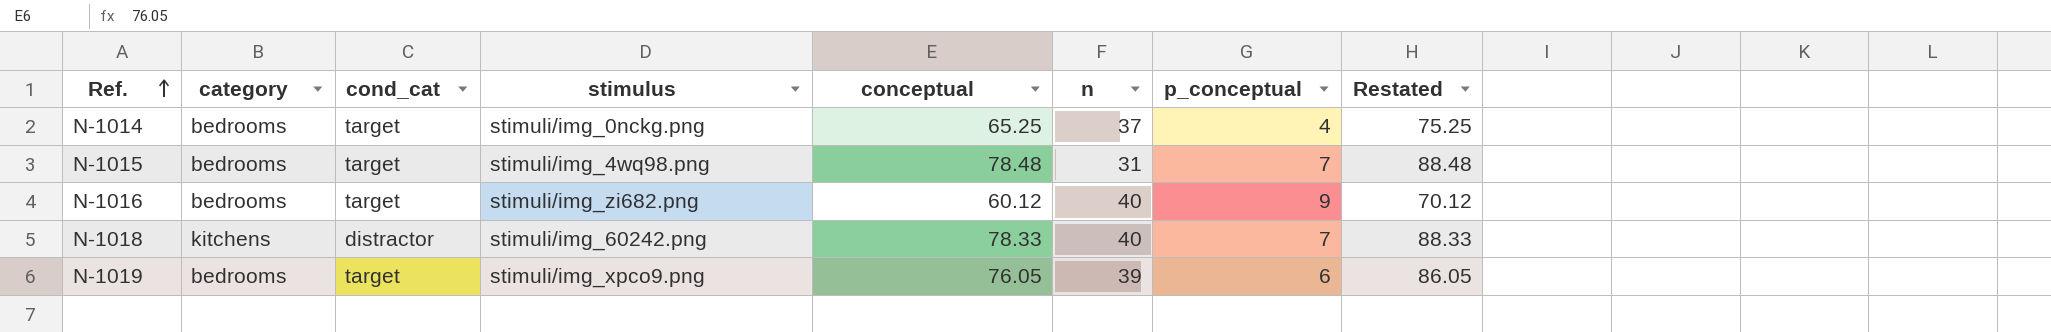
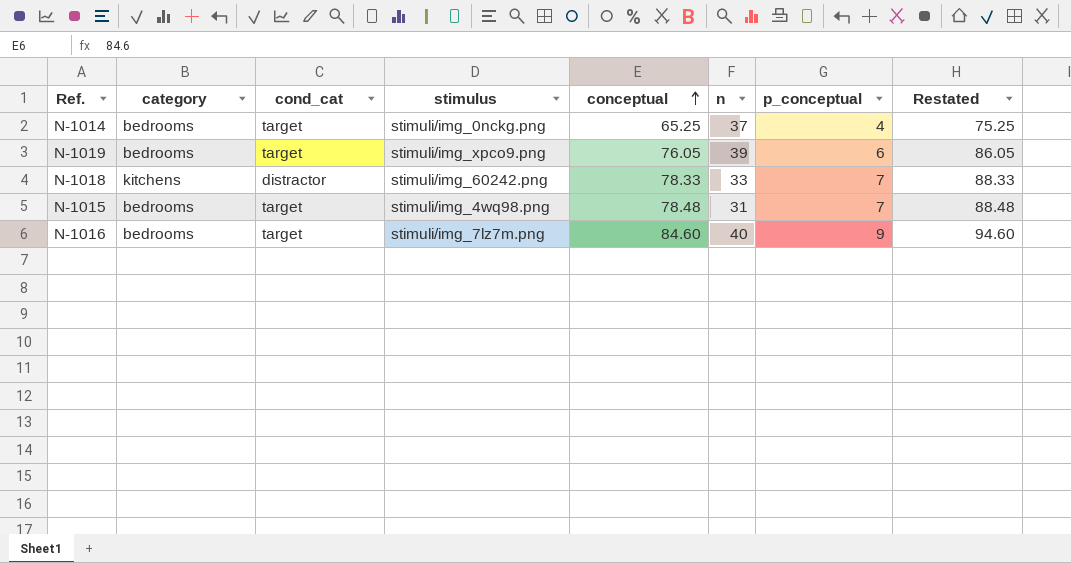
row order: Ref. ascending -> conceptual ascending
N-1018 | n: 40 -> 33
N-1016 | stimulus: stimuli/img_zi682.png -> stimuli/img_7lz7m.png
N-1016 | conceptual: 60.12 -> 84.60
N-1016 | Restated: 70.12 -> 94.60

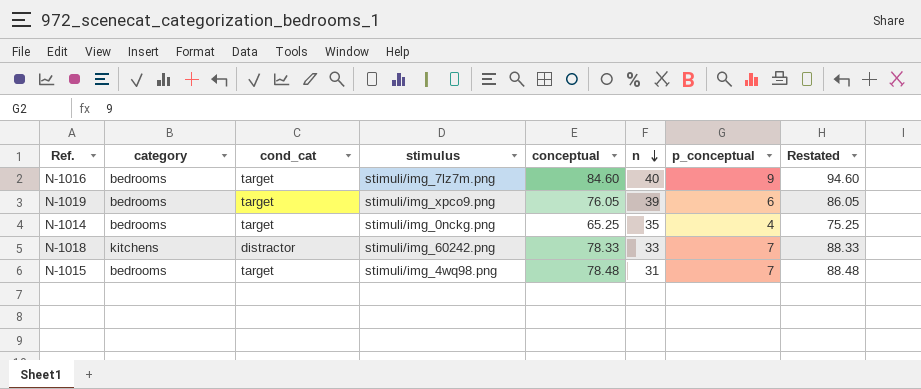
row order: conceptual ascending -> n descending
N-1014 | n: 37 -> 35

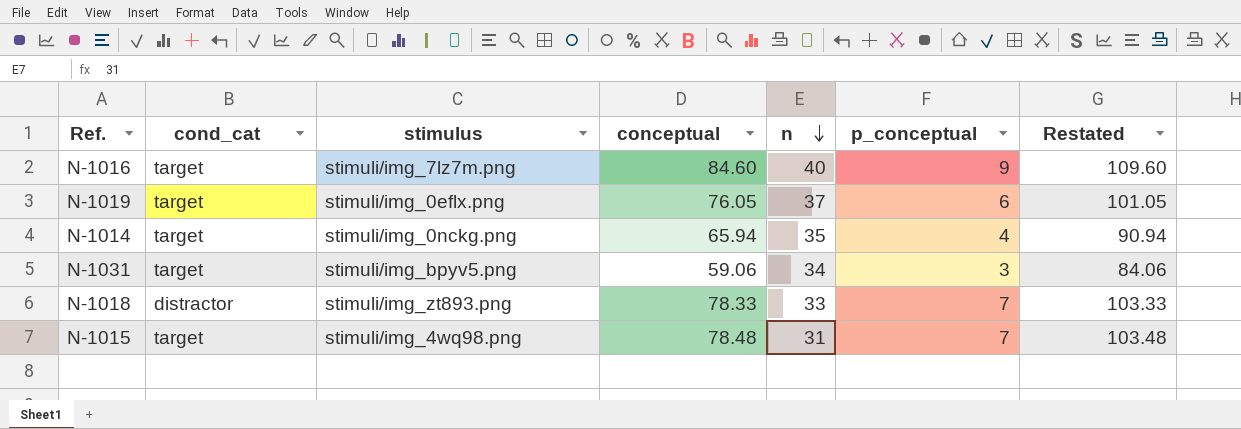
column category | position: 2 -> none
column Restated | formula: [conceptual] + 10 -> [conceptual] + 25
N-1019 | stimulus: stimuli/img_xpco9.png -> stimuli/img_0eflx.png
N-1019 | n: 39 -> 37
N-1014 | conceptual: 65.25 -> 65.94
row N-1031: none -> target | stimuli/img_bpyv5.png | 59.06 | 34 | 3 | 84.06
N-1018 | stimulus: stimuli/img_60242.png -> stimuli/img_zt893.png

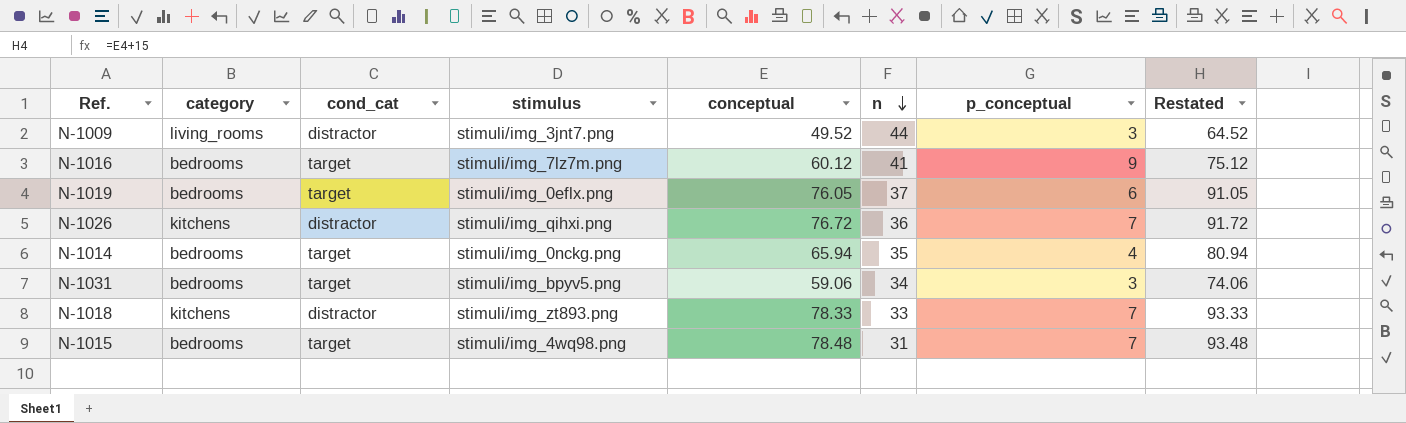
column category | position: none -> 2
column Restated | formula: [conceptual] + 25 -> [conceptual] + 15
row N-1009: none -> living_rooms | distractor | stimuli/img_3jnt7.png | 49.52 | 44 | 3 | 64.52
N-1016 | conceptual: 84.60 -> 60.12
N-1016 | n: 40 -> 41
row N-1026: none -> kitchens | distractor | stimuli/img_qihxi.png | 76.72 | 36 | 7 | 91.72

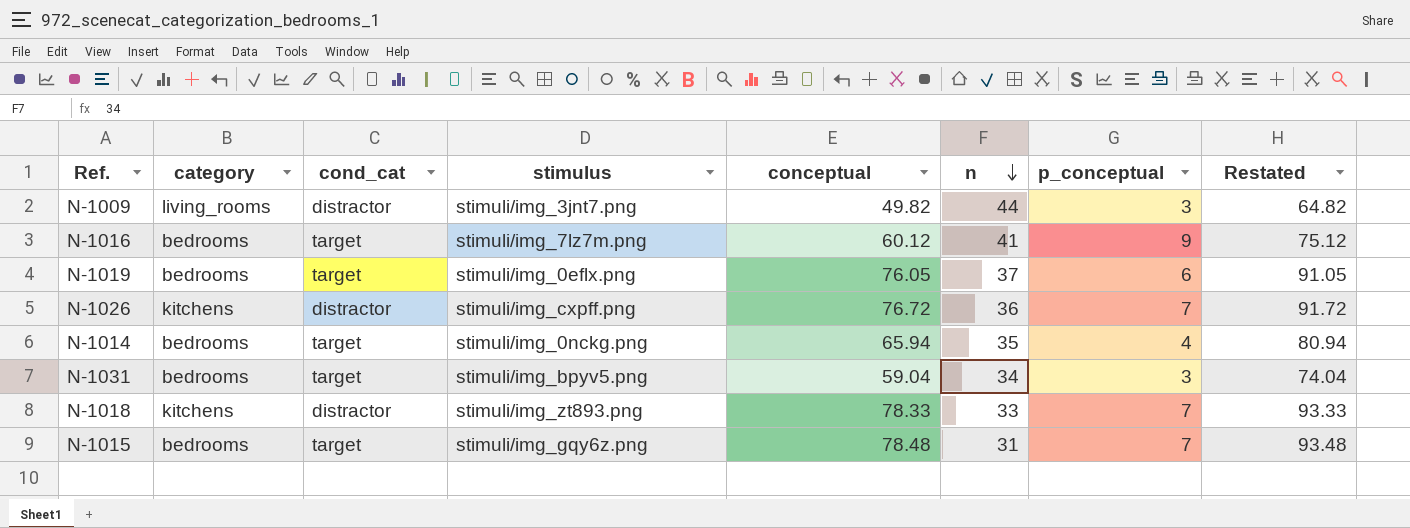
N-1009 | conceptual: 49.52 -> 49.82
N-1009 | Restated: 64.52 -> 64.82
N-1026 | stimulus: stimuli/img_qihxi.png -> stimuli/img_cxpff.png
N-1031 | conceptual: 59.06 -> 59.04
N-1031 | Restated: 74.06 -> 74.04
N-1015 | stimulus: stimuli/img_4wq98.png -> stimuli/img_gqy6z.png

